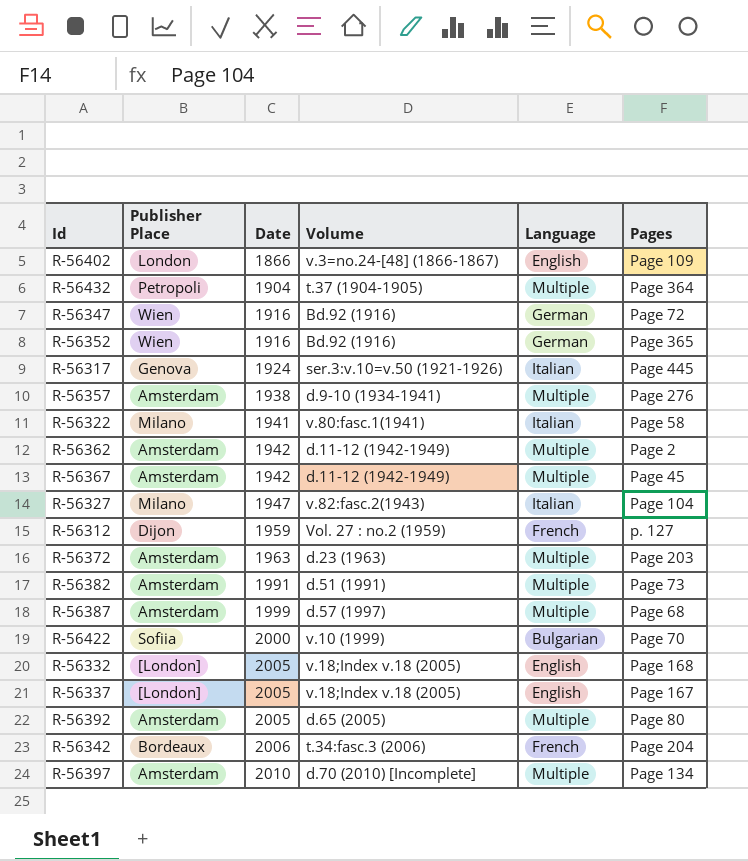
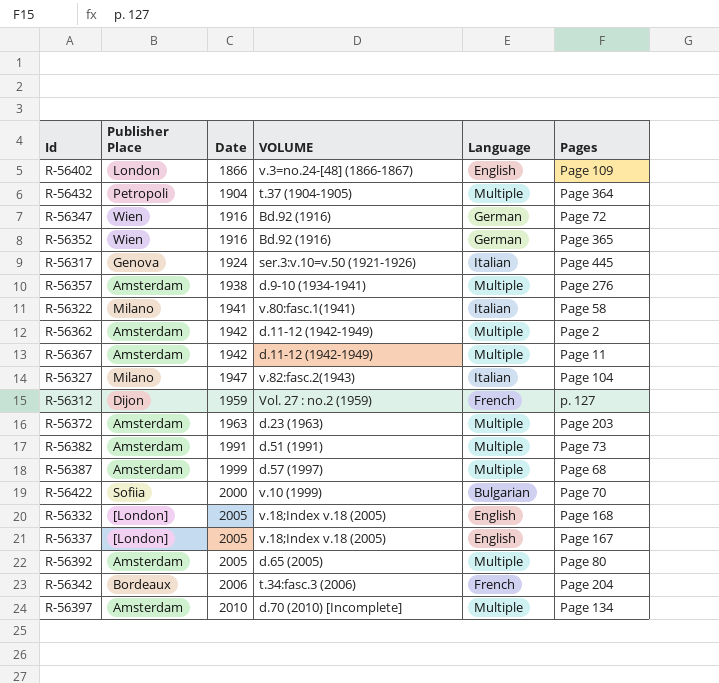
column name: Volume -> VOLUME
R-56367 | Pages: Page 45 -> Page 11

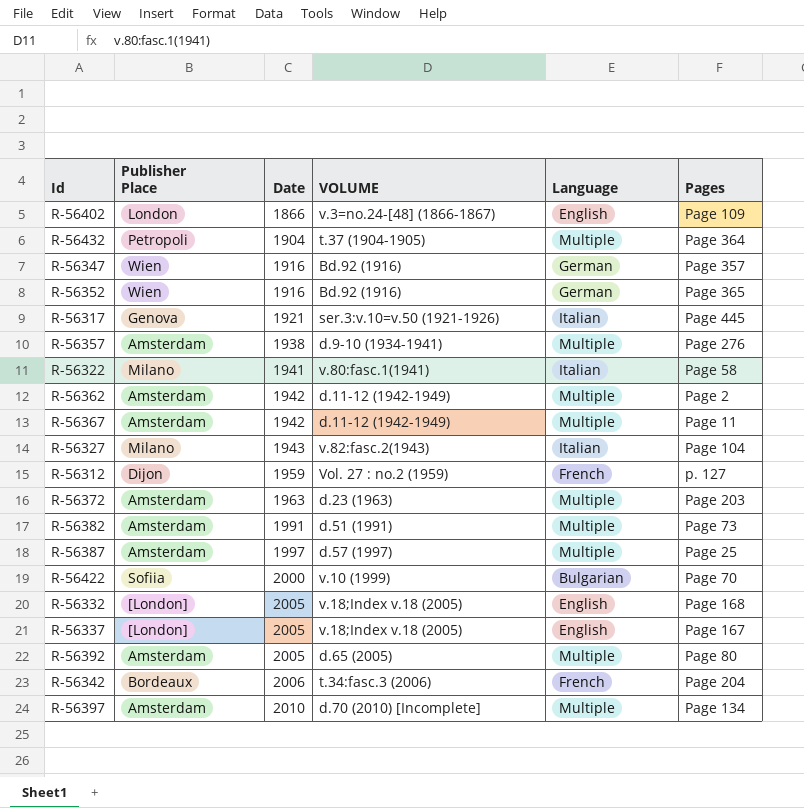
R-56347 | Pages: Page 72 -> Page 357
R-56317 | Date: 1924 -> 1921
R-56327 | Date: 1947 -> 1943
R-56387 | Date: 1999 -> 1997
R-56387 | Pages: Page 68 -> Page 25

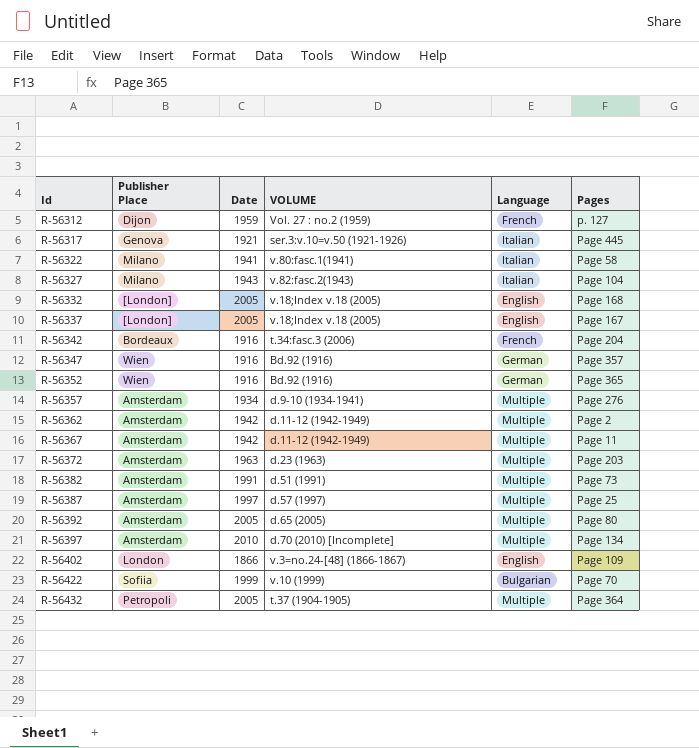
row order: Date ascending -> Id ascending
R-56342 | Date: 2006 -> 1916
R-56357 | Date: 1938 -> 1934
R-56422 | Date: 2000 -> 1999
R-56432 | Date: 1904 -> 2005

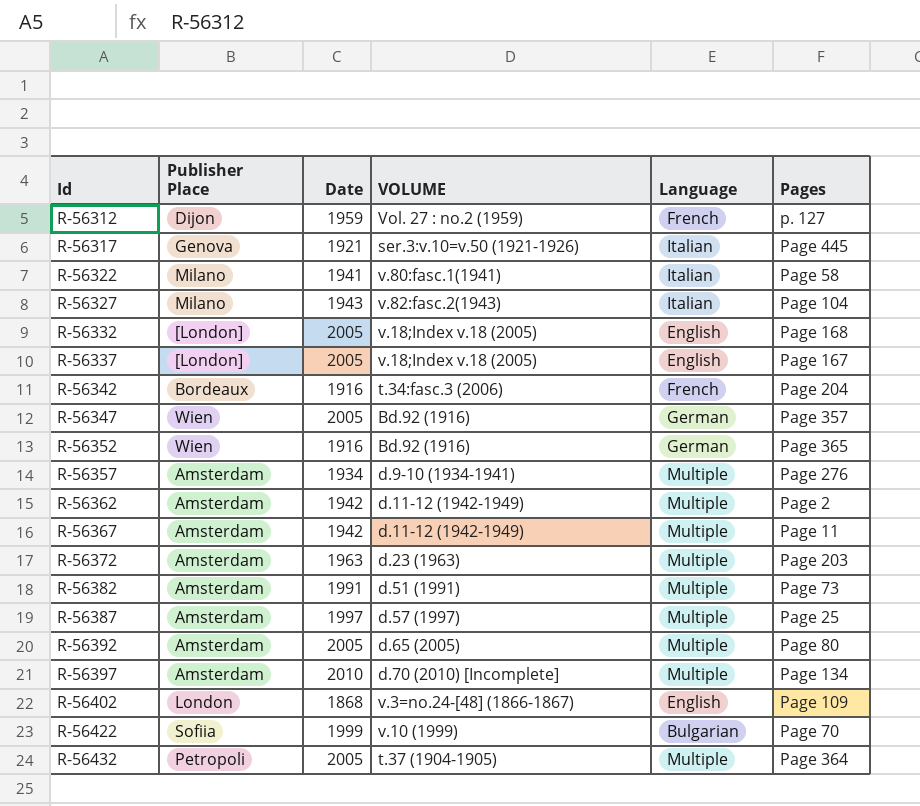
R-56347 | Date: 1916 -> 2005
R-56402 | Date: 1866 -> 1868

